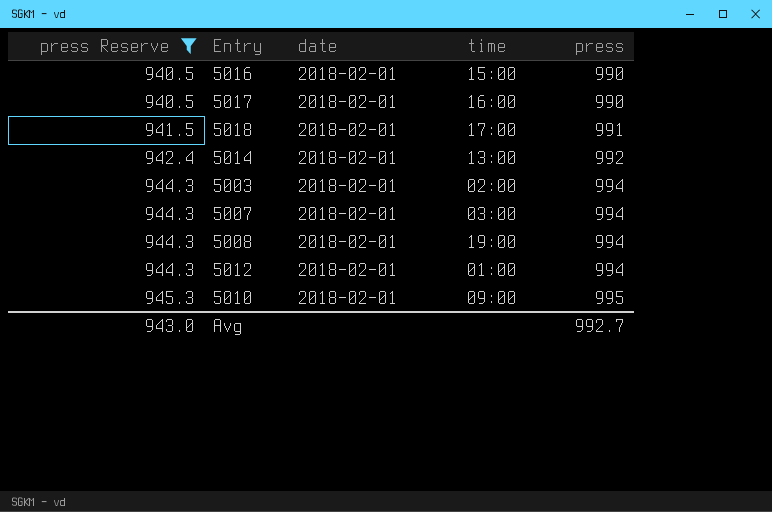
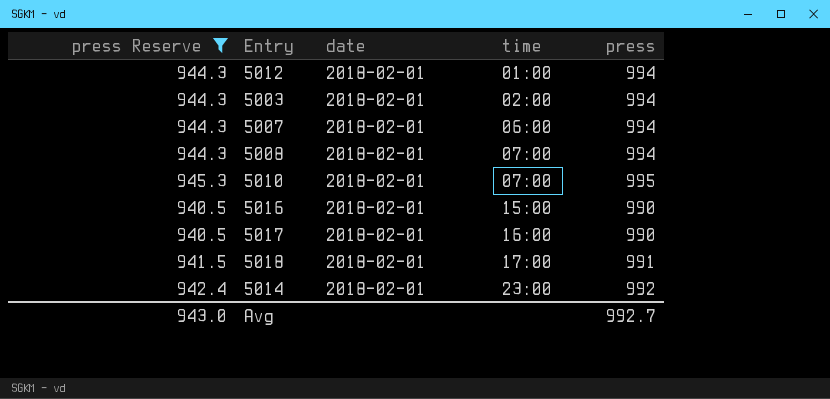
row order: press Reserve ascending -> time ascending
5007 | time: 03:00 -> 06:00
5008 | time: 19:00 -> 07:00
5010 | time: 09:00 -> 07:00
5014 | time: 13:00 -> 23:00

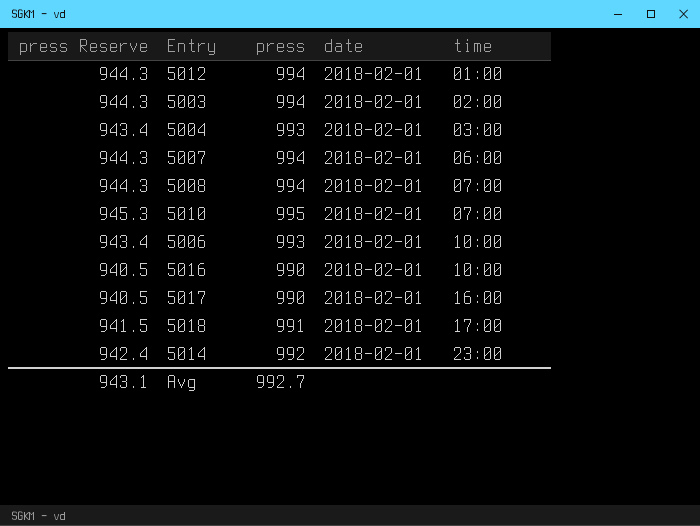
filter: press Reserve != 943.4 -> none
column press | position: 5 -> 3
5016 | time: 15:00 -> 10:00
Avg | press Reserve: 943.0 -> 943.1

